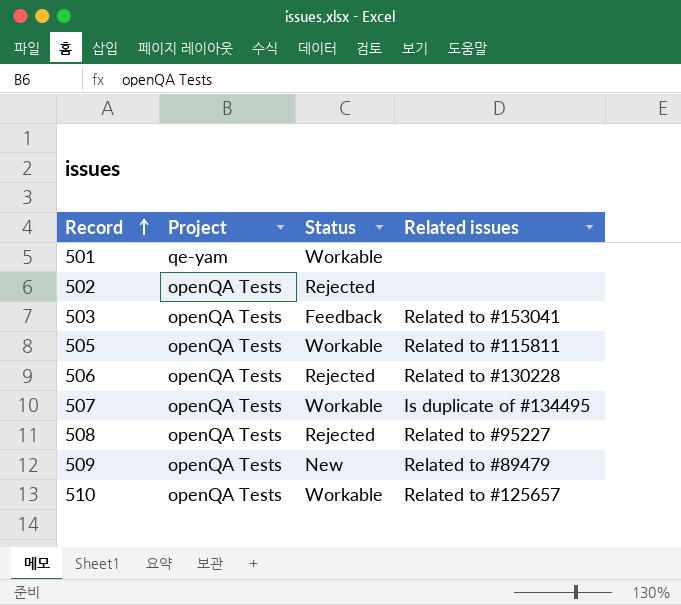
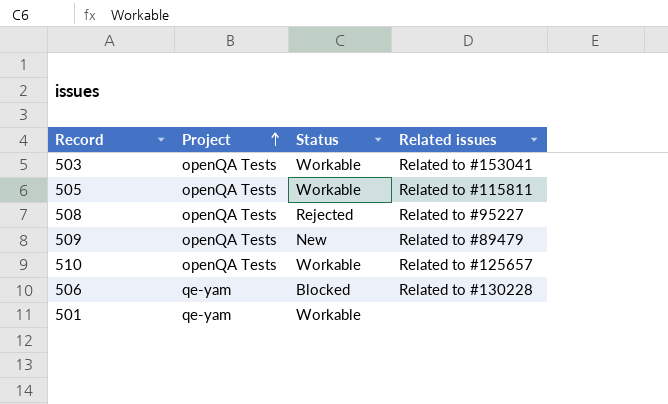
row order: Record ascending -> Project ascending
row 502: openQA Tests | Rejected | none -> none
row 507: openQA Tests | Workable | Is duplicate of #134495 -> none
503 | Status: Feedback -> Workable
506 | Project: openQA Tests -> qe-yam
506 | Status: Rejected -> Blocked

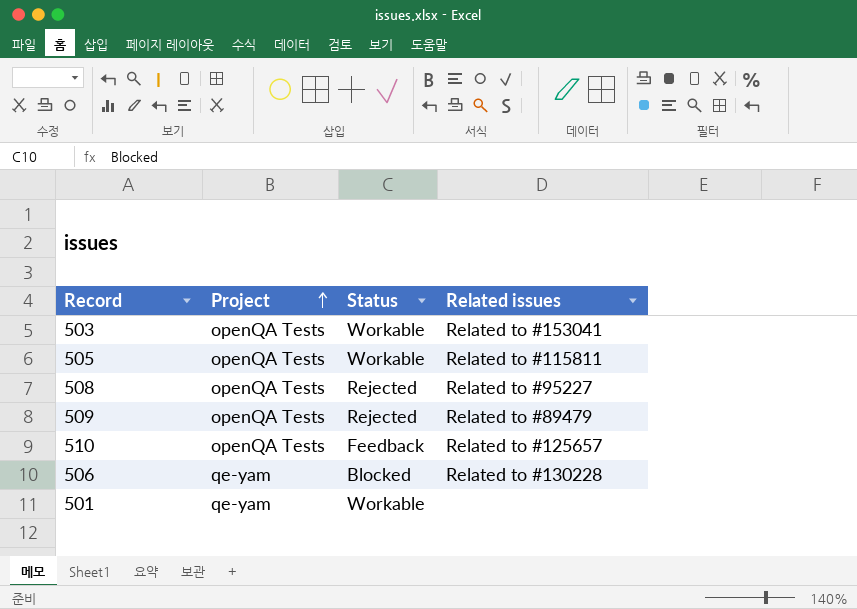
509 | Status: New -> Rejected
510 | Status: Workable -> Feedback

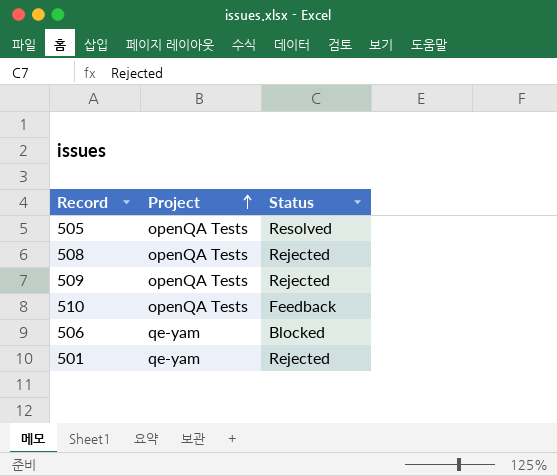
column Related issues | position: 4 -> none
row 503: openQA Tests | Workable | Related to #153041 -> none
505 | Status: Workable -> Resolved
501 | Status: Workable -> Rejected

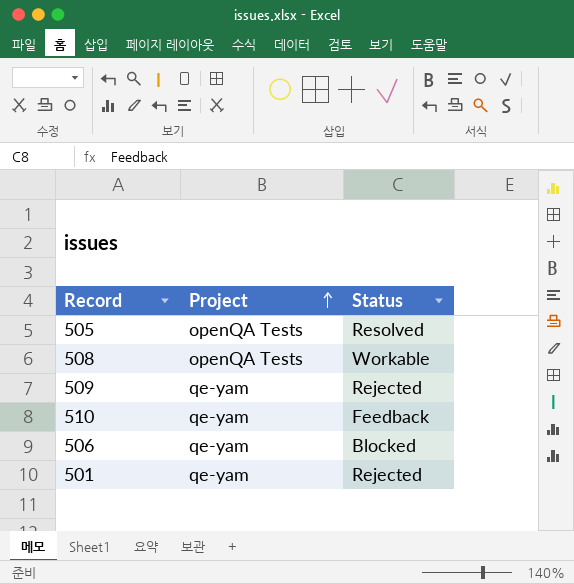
508 | Status: Rejected -> Workable
509 | Project: openQA Tests -> qe-yam
510 | Project: openQA Tests -> qe-yam

